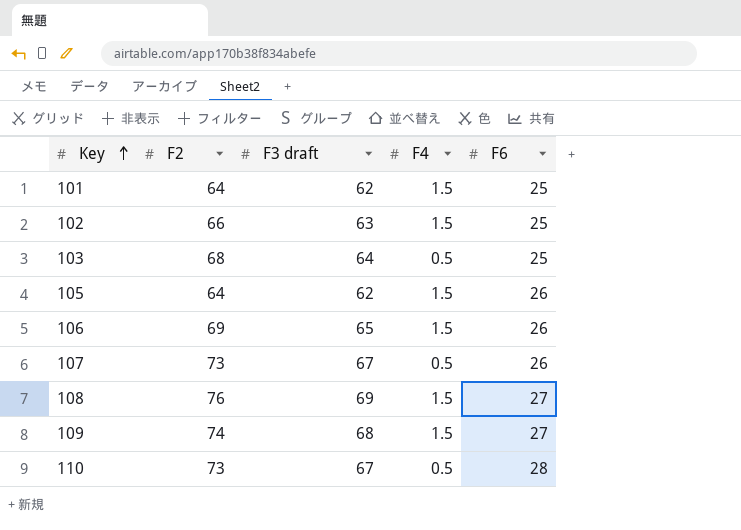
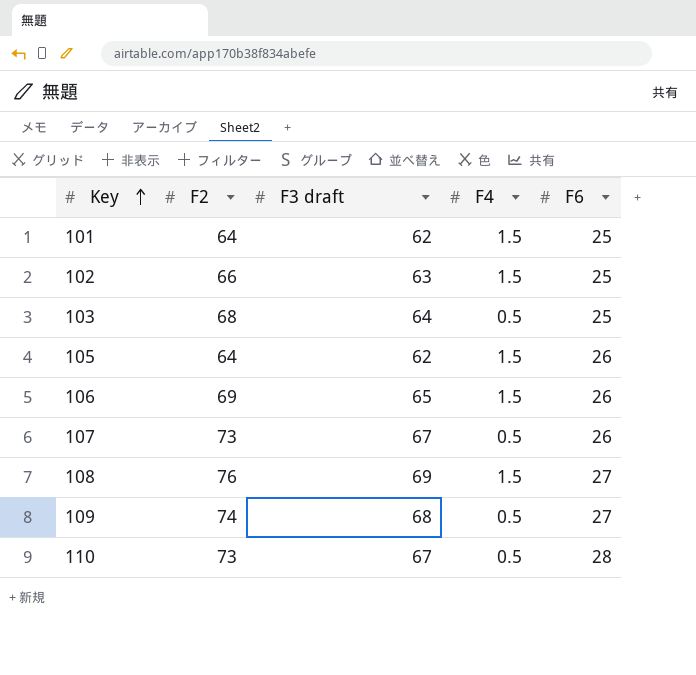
109 | F4: 1.5 -> 0.5

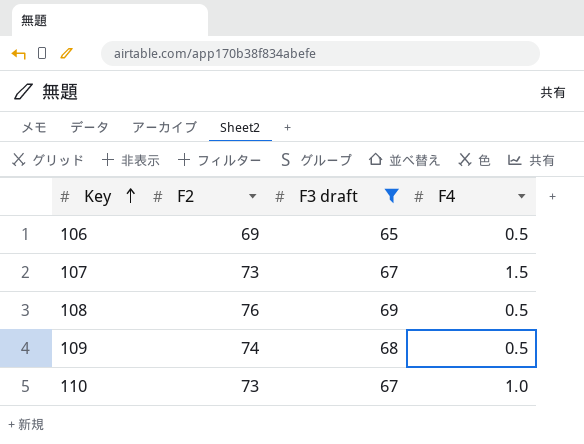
filter: none -> F3 draft >= 65
column F6 | position: 5 -> none
106 | F4: 1.5 -> 0.5
107 | F4: 0.5 -> 1.5
108 | F4: 1.5 -> 0.5
110 | F4: 0.5 -> 1.0

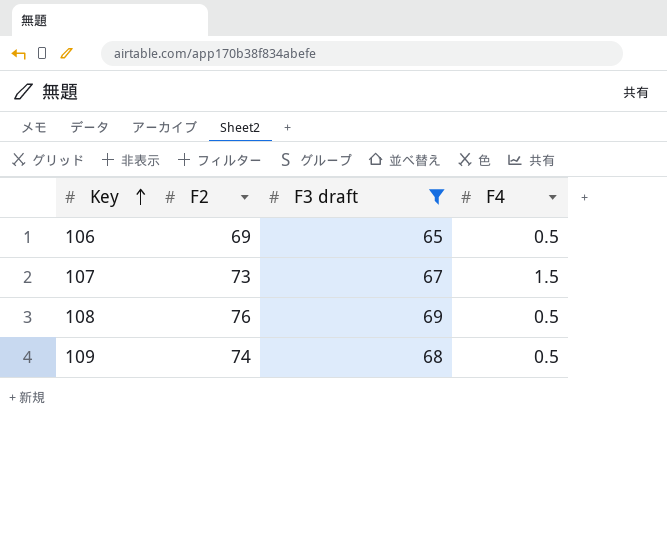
row 110: 73 | 67 | 1.0 -> none

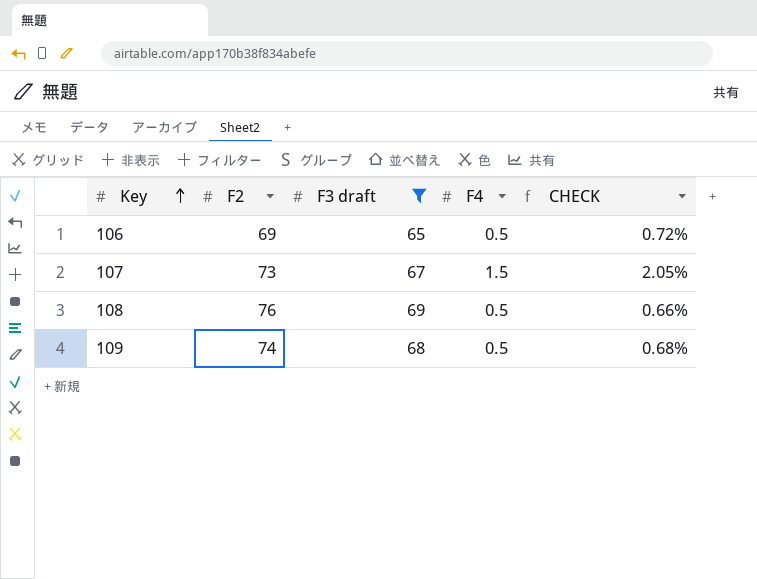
column CHECK | formula: none -> [F4] / [F2]

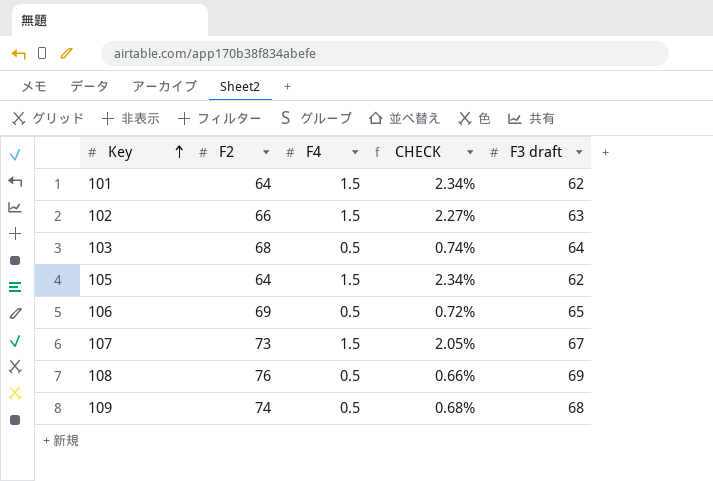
filter: F3 draft >= 65 -> none
column F3 draft | position: 3 -> 5

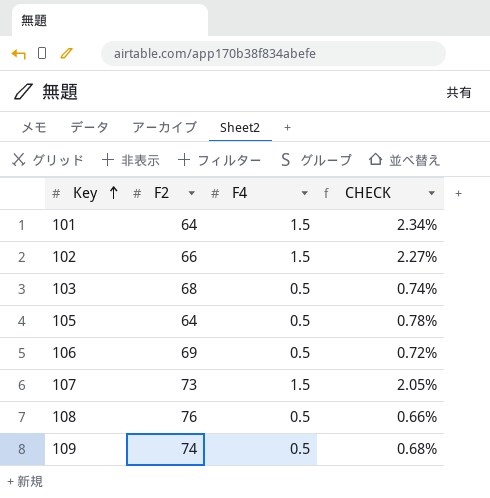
column F3 draft | position: 5 -> none
105 | F4: 1.5 -> 0.5
105 | CHECK: 2.34% -> 0.78%

